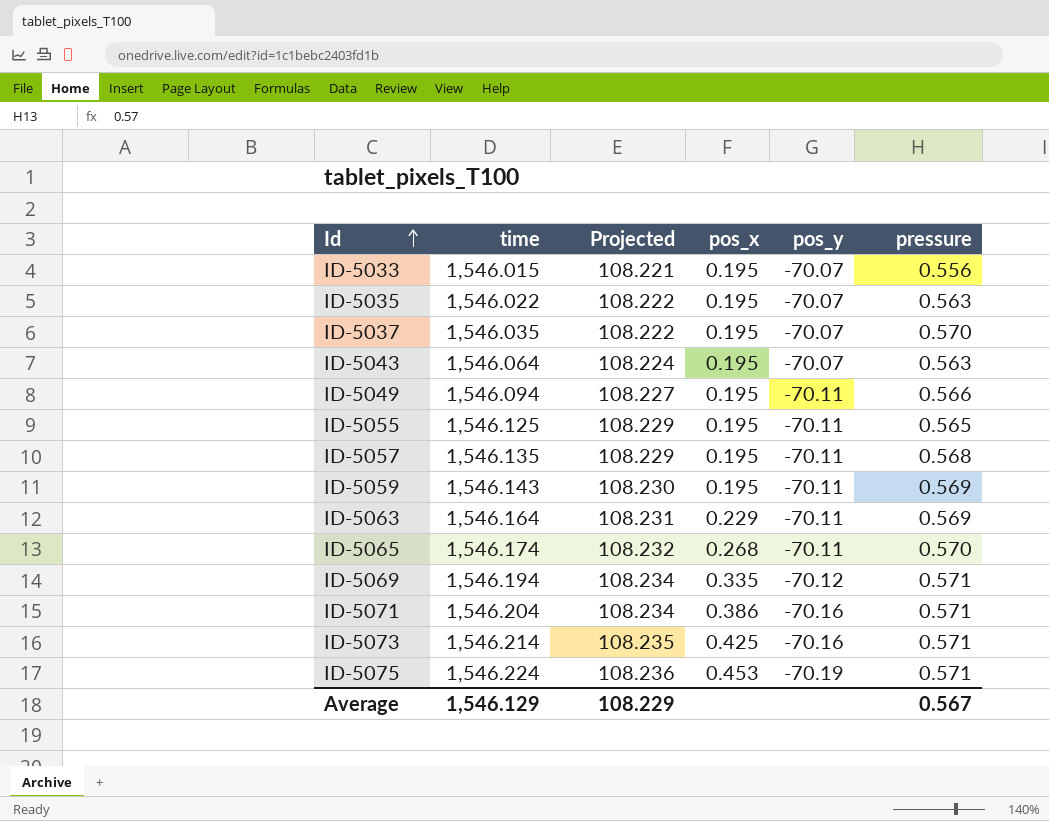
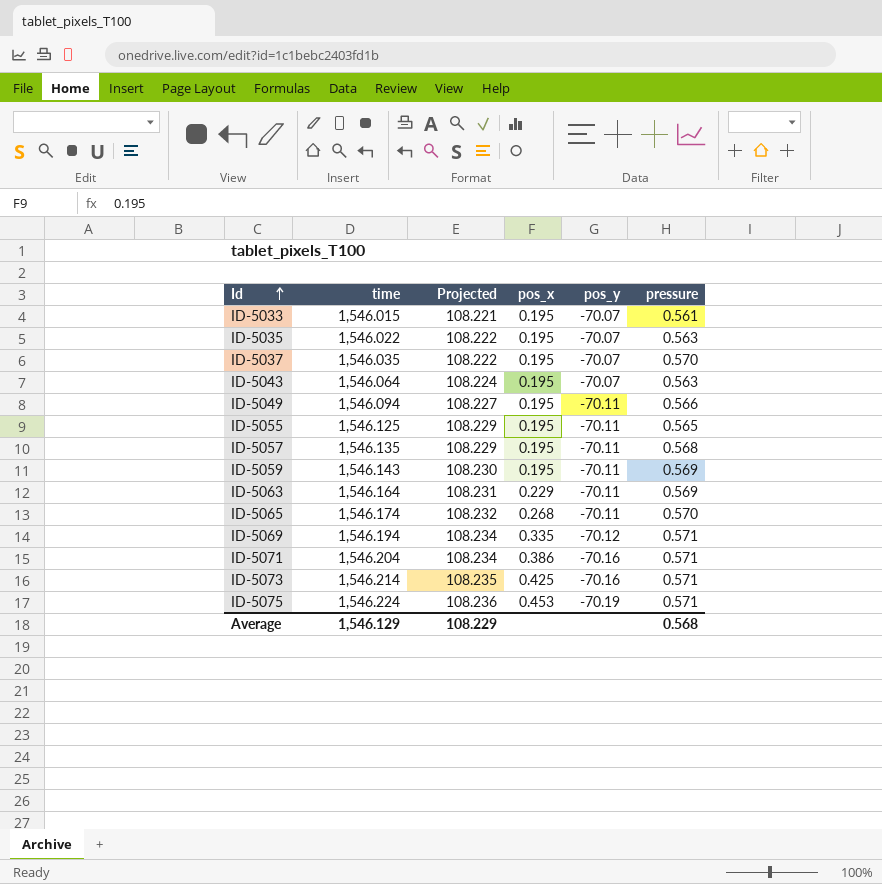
ID-5033 | pressure: 0.556 -> 0.561
Average | pressure: 0.567 -> 0.568

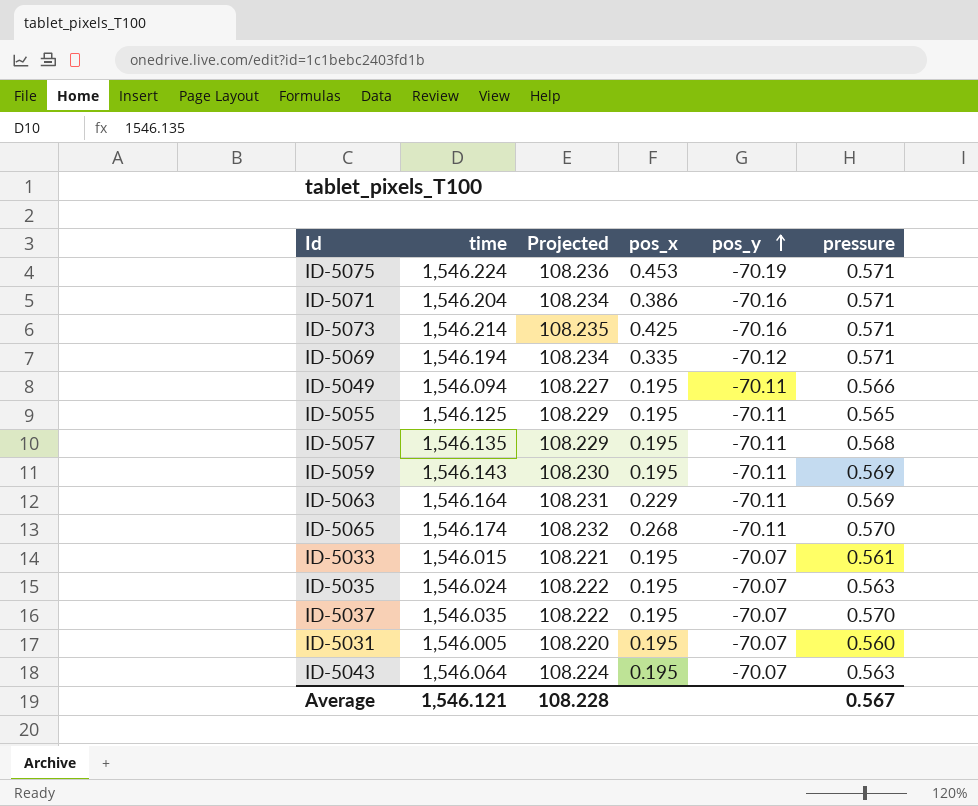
row order: Id ascending -> pos_y ascending
ID-5035 | time: 1,546.022 -> 1,546.024
row ID-5031: none -> 1,546.005 | 108.220 | 0.195 | -70.07 | 0.560
Average | time: 1,546.129 -> 1,546.121
Average | Projected: 108.229 -> 108.228
Average | pressure: 0.568 -> 0.567

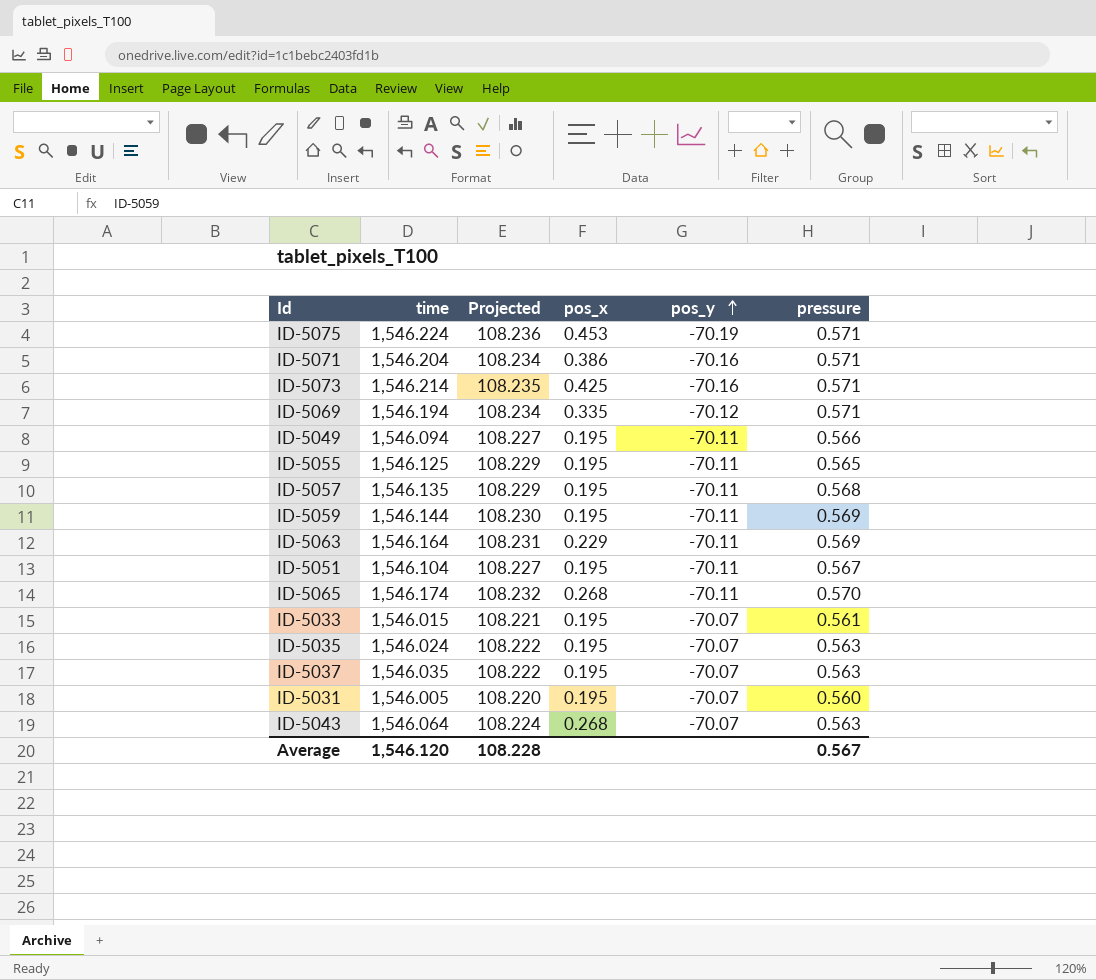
ID-5059 | time: 1,546.143 -> 1,546.144
row ID-5051: none -> 1,546.104 | 108.227 | 0.195 | -70.11 | 0.567
ID-5037 | pressure: 0.570 -> 0.563
ID-5043 | pos_x: 0.195 -> 0.268
Average | time: 1,546.121 -> 1,546.120

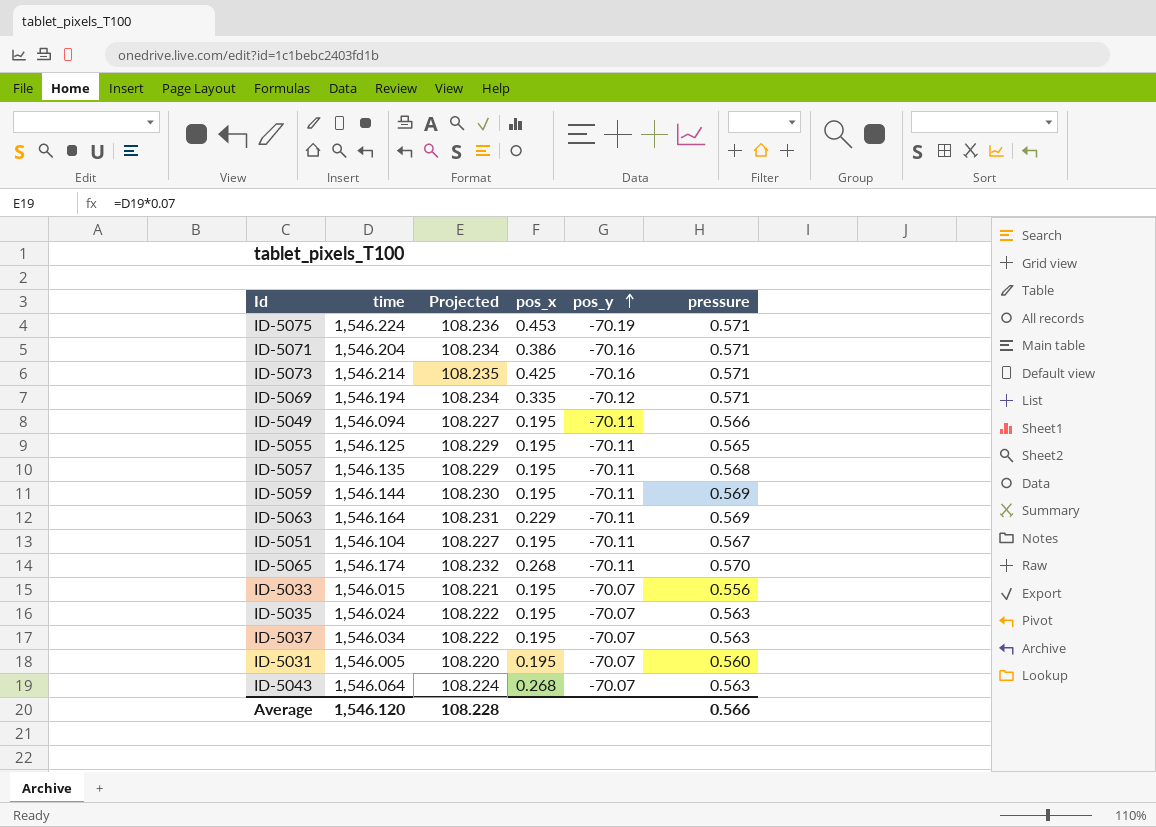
ID-5033 | pressure: 0.561 -> 0.556
ID-5037 | time: 1,546.035 -> 1,546.034
Average | pressure: 0.567 -> 0.566

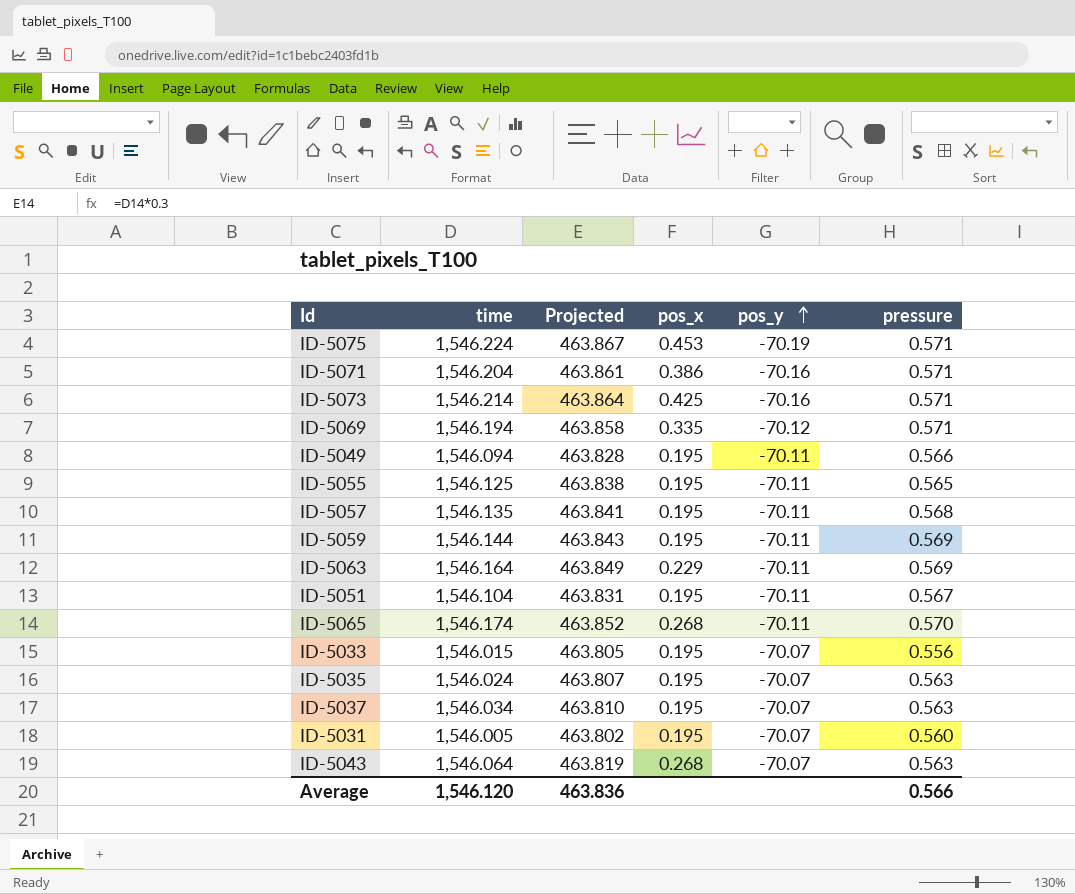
column Projected | formula: [time] * 0.07 -> [time] * 0.3
Average | Projected: 108.228 -> 463.836

